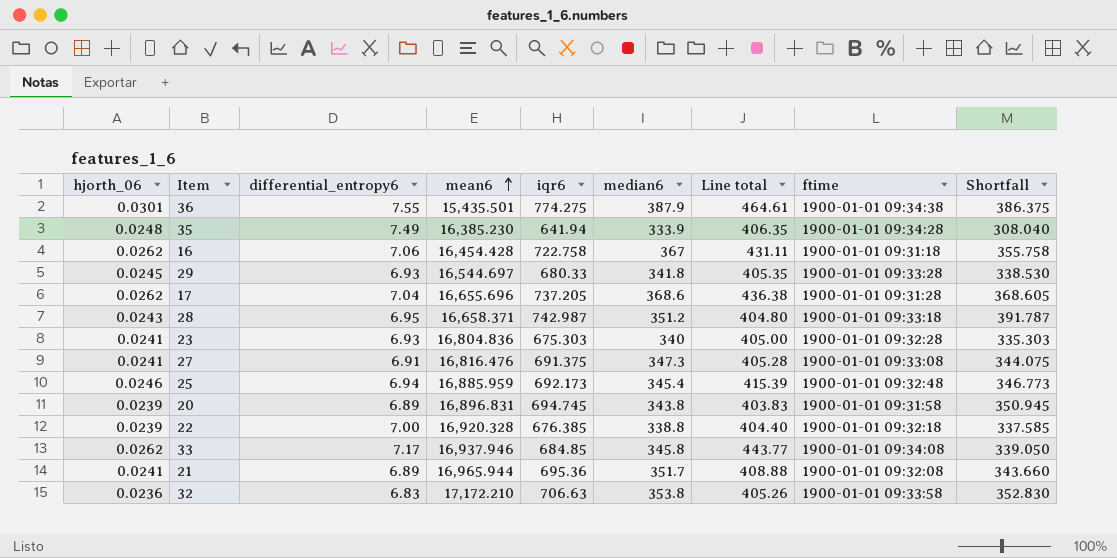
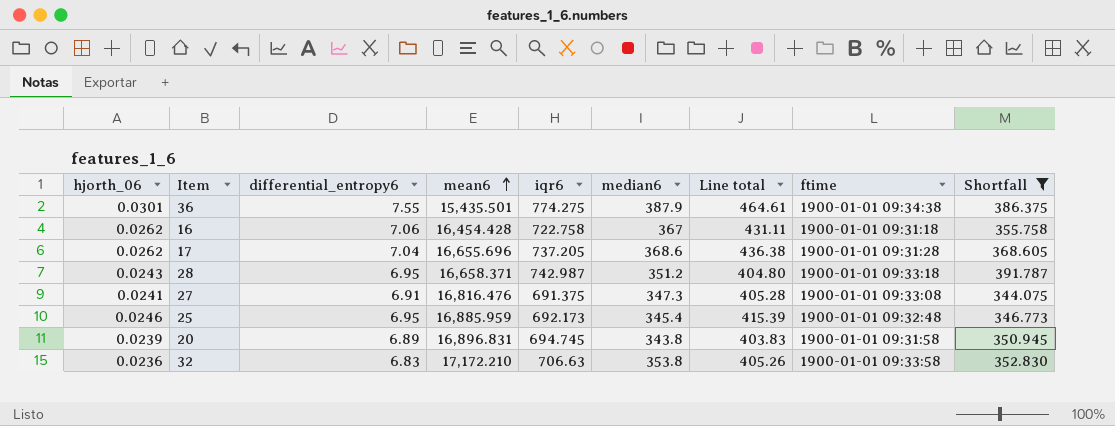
filter: none -> Shortfall >= 344.075
25 | differential_entropy6: 6.94 -> 6.95

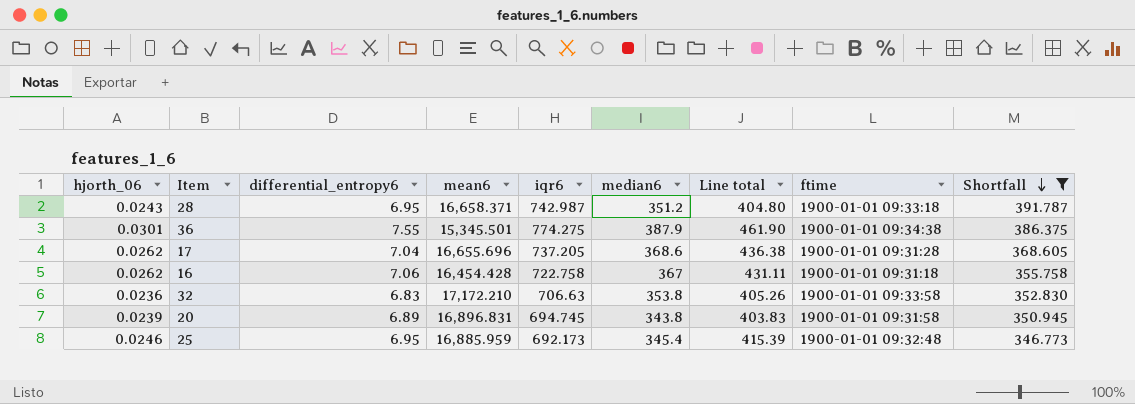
row order: mean6 ascending -> Shortfall descending
row 27: 0.0241 | 6.91 | 16,816.476 | 691.375 | 347.3 | 405.28 | 1900-01-01 09:33:08 | 344.075 -> none
36 | mean6: 15,435.501 -> 15,345.501
36 | Line total: 464.61 -> 461.90

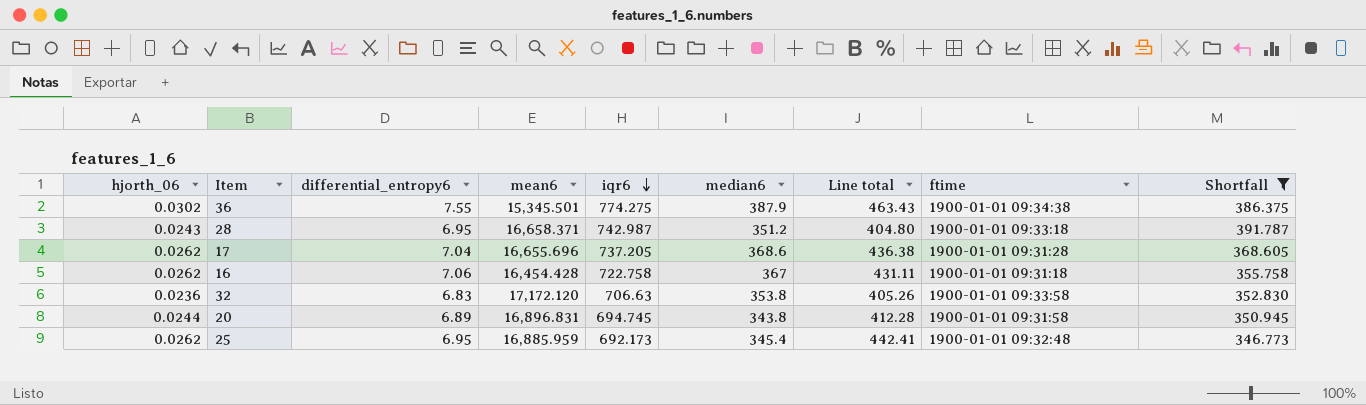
row order: Shortfall descending -> iqr6 descending
36 | hjorth_06: 0.0301 -> 0.0302
36 | Line total: 461.90 -> 463.43
32 | mean6: 17,172.210 -> 17,172.120
20 | hjorth_06: 0.0239 -> 0.0244
20 | Line total: 403.83 -> 412.28
25 | hjorth_06: 0.0246 -> 0.0262
25 | Line total: 415.39 -> 442.41

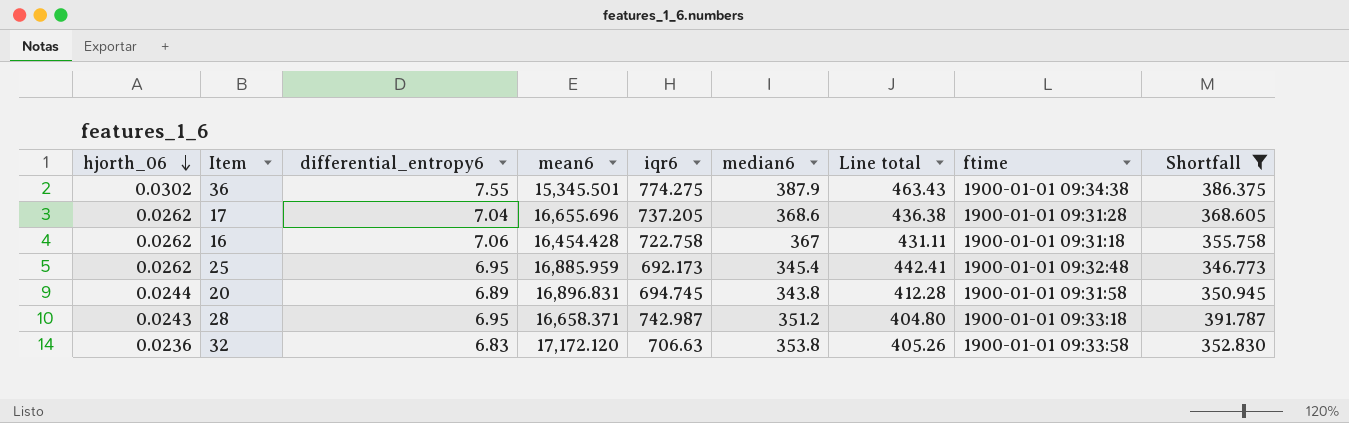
row order: iqr6 descending -> hjorth_06 descending

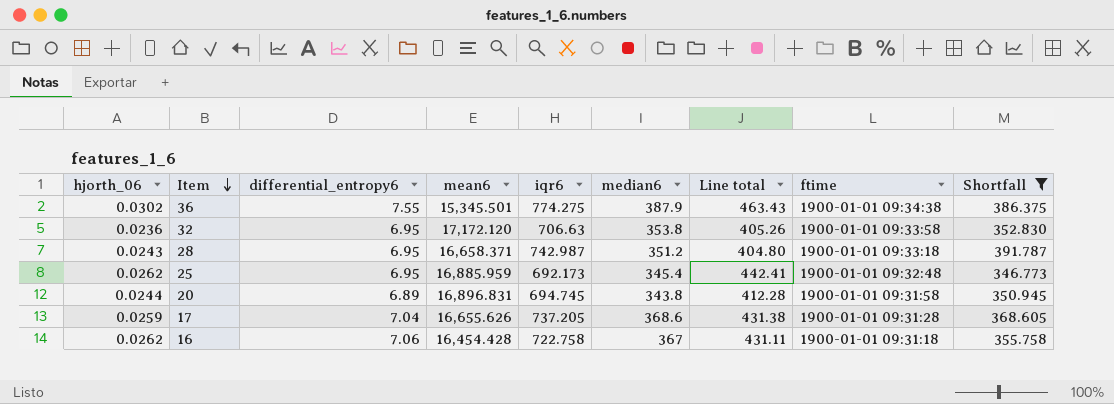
row order: hjorth_06 descending -> Item descending
32 | differential_entropy6: 6.83 -> 6.95
17 | hjorth_06: 0.0262 -> 0.0259
17 | mean6: 16,655.696 -> 16,655.626
17 | Line total: 436.38 -> 431.38

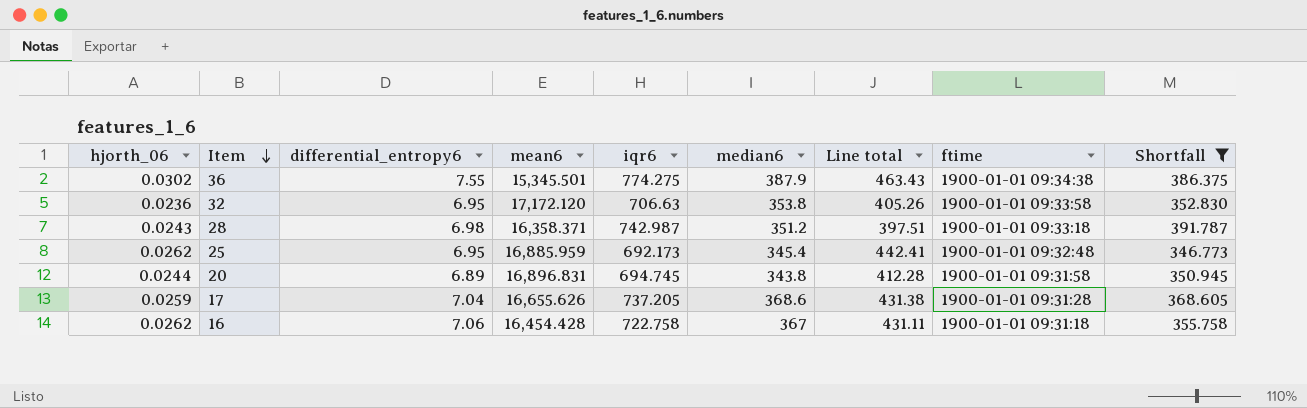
28 | differential_entropy6: 6.95 -> 6.98
28 | mean6: 16,658.371 -> 16,358.371
28 | Line total: 404.80 -> 397.51

